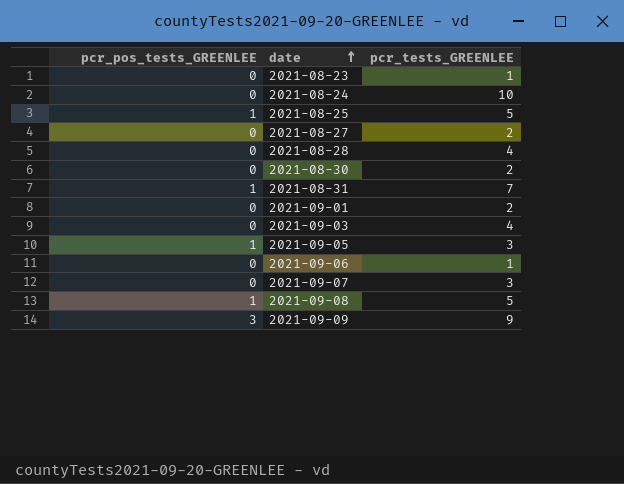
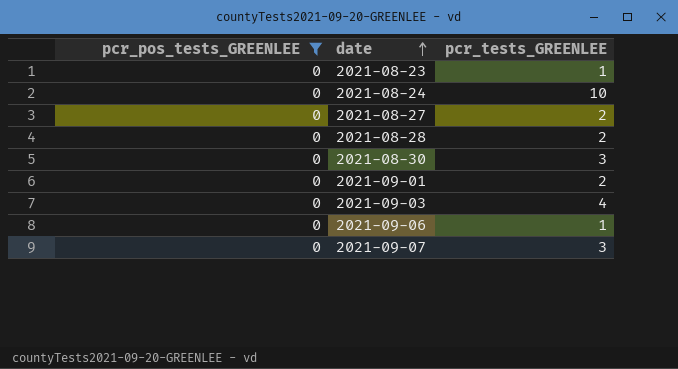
filter: none -> pcr_pos_tests_GREENLEE = 0
2021-08-28 | pcr_tests_GREENLEE: 4 -> 2
2021-08-30 | pcr_tests_GREENLEE: 2 -> 3

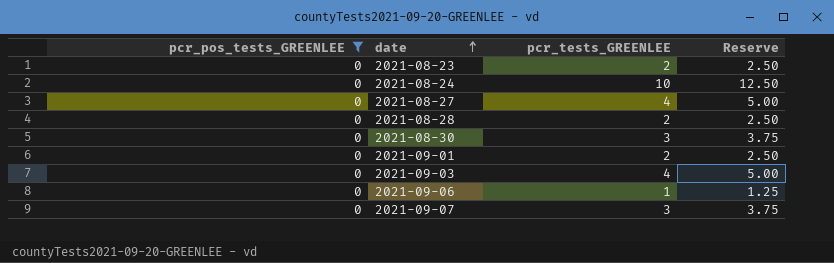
column Reserve | formula: none -> [pcr_tests_GREENLEE] * 1.25
2021-08-23 | pcr_tests_GREENLEE: 1 -> 2
2021-08-27 | pcr_tests_GREENLEE: 2 -> 4

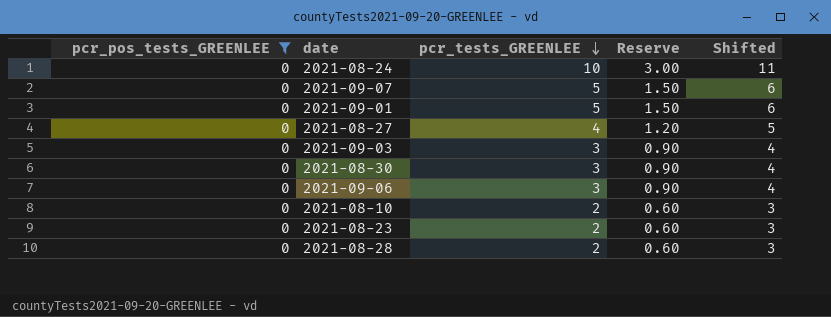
row order: date ascending -> pcr_tests_GREENLEE descending
column Reserve | formula: [pcr_tests_GREENLEE] * 1.25 -> [pcr_tests_GREENLEE] * 0.3
column Shifted | formula: none -> [pcr_tests_GREENLEE] + 1
2021-09-07 | pcr_tests_GREENLEE: 3 -> 5
2021-09-01 | pcr_tests_GREENLEE: 2 -> 5
2021-09-03 | pcr_tests_GREENLEE: 4 -> 3
2021-09-06 | pcr_tests_GREENLEE: 1 -> 3
row 2021-08-10: none -> 0 | 2 | 0.60 | 3

